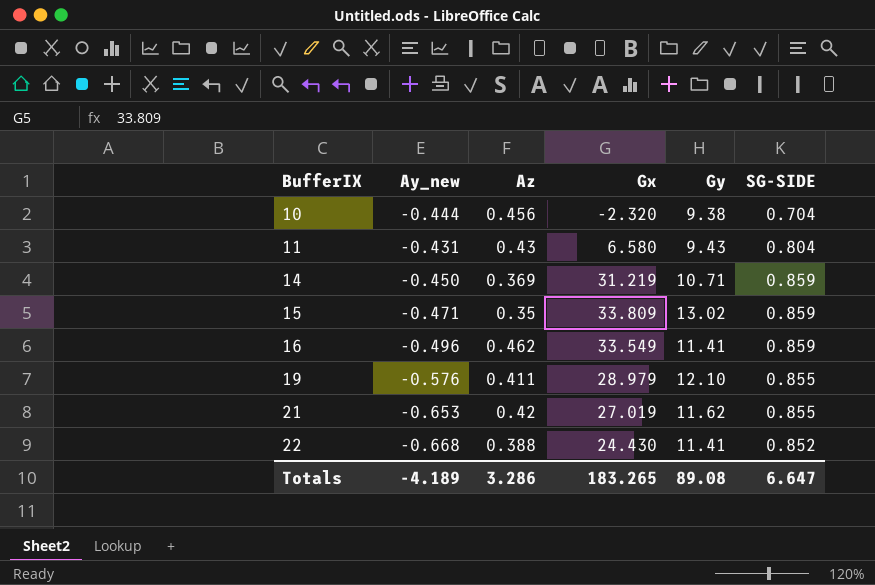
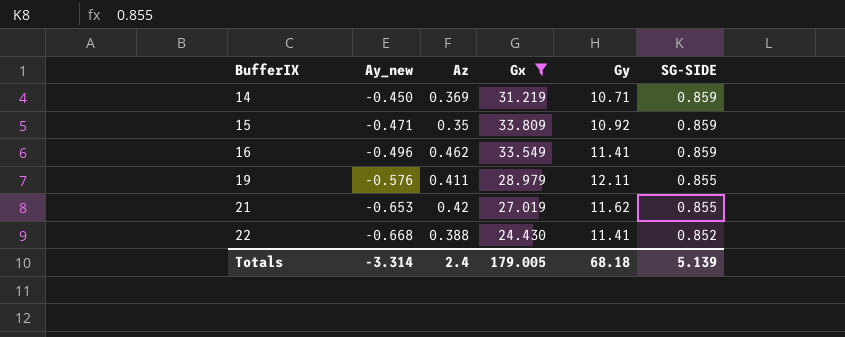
filter: none -> Gx >= 24.430
15 | Gy: 13.02 -> 10.92
19 | Gy: 12.10 -> 12.11
Totals | Ay_new: -4.189 -> -3.314
Totals | Az: 3.286 -> 2.4
Totals | Gx: 183.265 -> 179.005
Totals | Gy: 89.08 -> 68.18
Totals | SG-SIDE: 6.647 -> 5.139

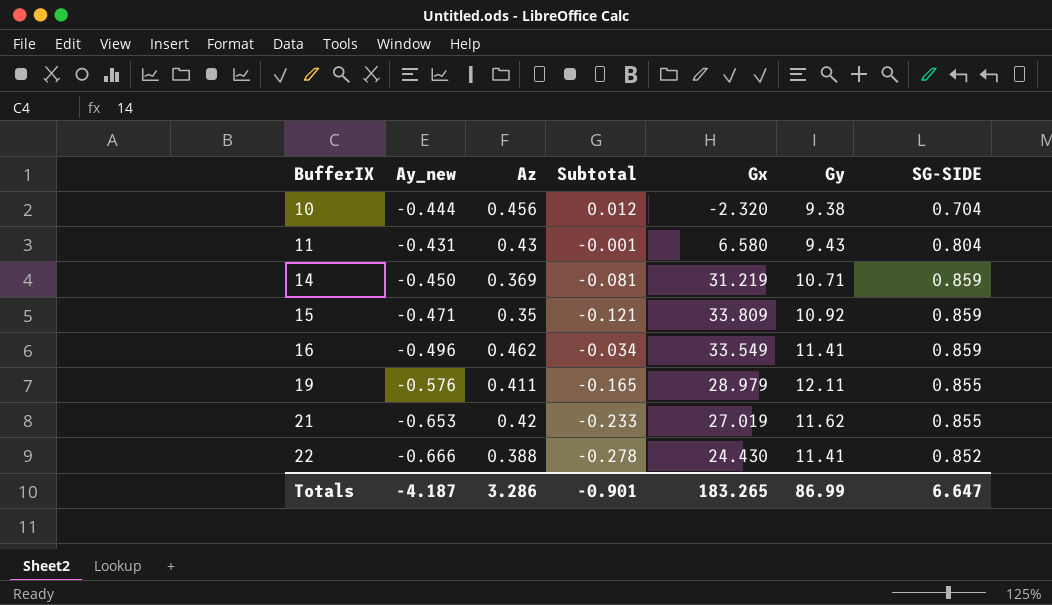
filter: Gx >= 24.430 -> none
column Subtotal | formula: none -> [Ay_new] + [Az]
22 | Ay_new: -0.668 -> -0.666
Totals | Ay_new: -3.314 -> -4.187
Totals | Az: 2.4 -> 3.286
Totals | Gx: 179.005 -> 183.265
Totals | Gy: 68.18 -> 86.99
Totals | SG-SIDE: 5.139 -> 6.647

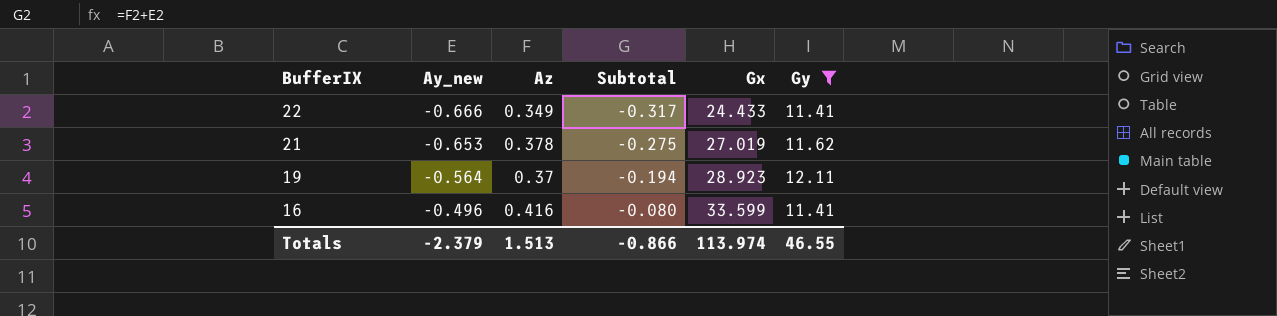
filter: none -> Gy >= 11.41
row order: BufferIX ascending -> BufferIX descending
column SG-SIDE | position: 7 -> none
22 | Az: 0.388 -> 0.349
22 | Subtotal: -0.278 -> -0.317
22 | Gx: 24.430 -> 24.433
21 | Az: 0.42 -> 0.378
21 | Subtotal: -0.233 -> -0.275
19 | Ay_new: -0.576 -> -0.564
19 | Az: 0.411 -> 0.37
19 | Subtotal: -0.165 -> -0.194
19 | Gx: 28.979 -> 28.923
16 | Az: 0.462 -> 0.416
16 | Subtotal: -0.034 -> -0.080
16 | Gx: 33.549 -> 33.599
Totals | Ay_new: -4.187 -> -2.379
Totals | Az: 3.286 -> 1.513
Totals | Subtotal: -0.901 -> -0.866
Totals | Gx: 183.265 -> 113.974
Totals | Gy: 86.99 -> 46.55

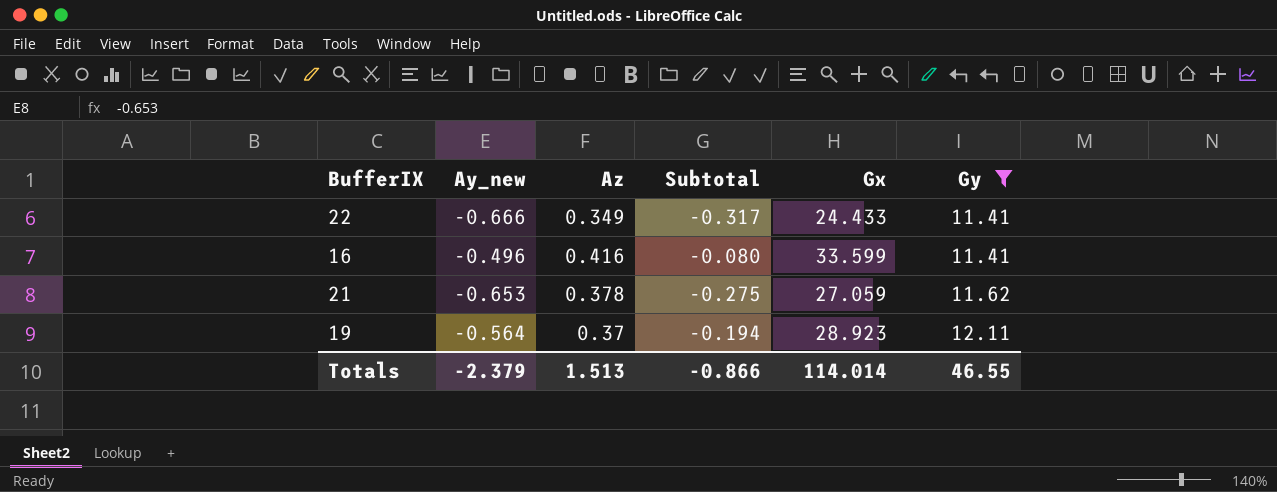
row order: BufferIX descending -> Gy ascending
21 | Gx: 27.019 -> 27.059
Totals | Gx: 113.974 -> 114.014

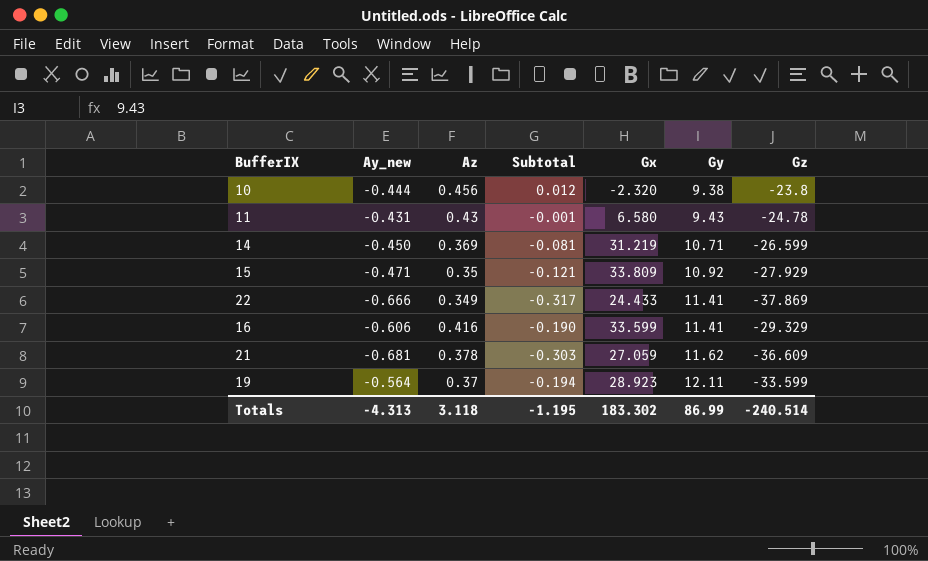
filter: Gy >= 11.41 -> none
column Gz | position: none -> 7
16 | Ay_new: -0.496 -> -0.606
16 | Subtotal: -0.080 -> -0.190
21 | Ay_new: -0.653 -> -0.681
21 | Subtotal: -0.275 -> -0.303
Totals | Ay_new: -2.379 -> -4.313
Totals | Az: 1.513 -> 3.118
Totals | Subtotal: -0.866 -> -1.195
Totals | Gx: 114.014 -> 183.302
Totals | Gy: 46.55 -> 86.99

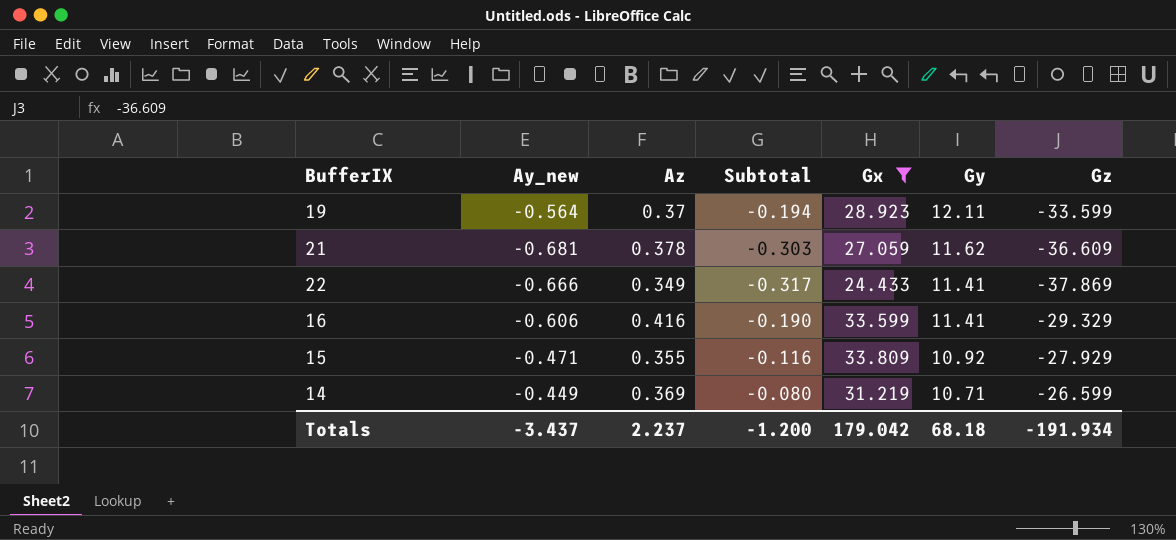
filter: none -> Gx >= 24.433
row order: Gy ascending -> Gy descending
15 | Az: 0.35 -> 0.355
15 | Subtotal: -0.121 -> -0.116
14 | Ay_new: -0.450 -> -0.449
14 | Subtotal: -0.081 -> -0.080
Totals | Ay_new: -4.313 -> -3.437
Totals | Az: 3.118 -> 2.237
Totals | Subtotal: -1.195 -> -1.200
Totals | Gx: 183.302 -> 179.042
Totals | Gy: 86.99 -> 68.18
Totals | Gz: -240.514 -> -191.934

